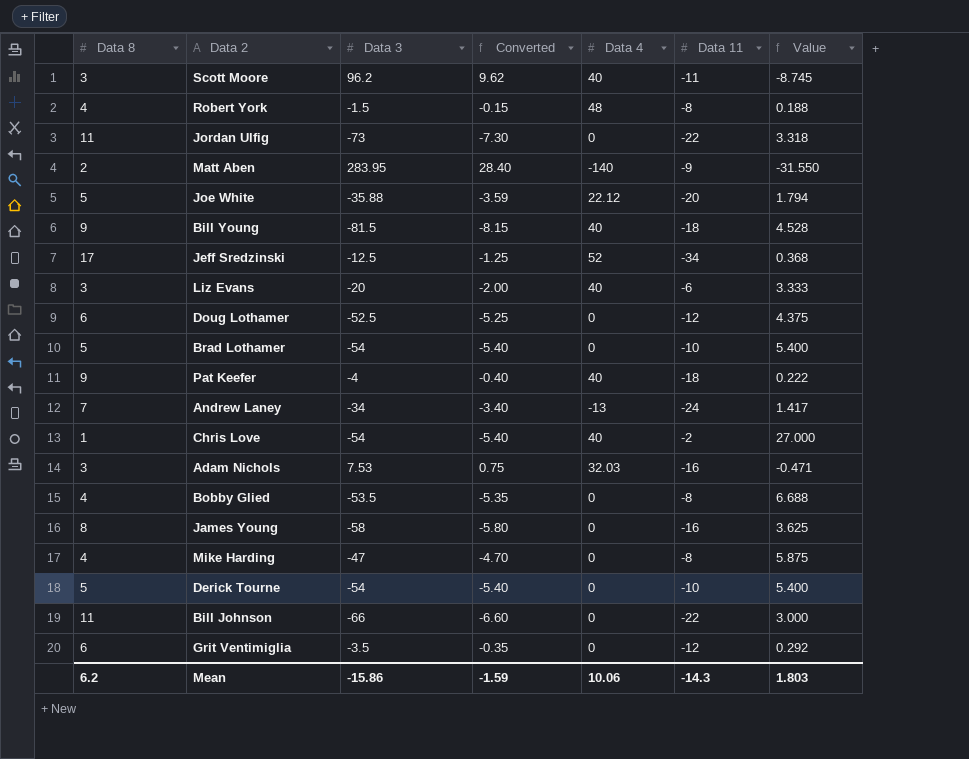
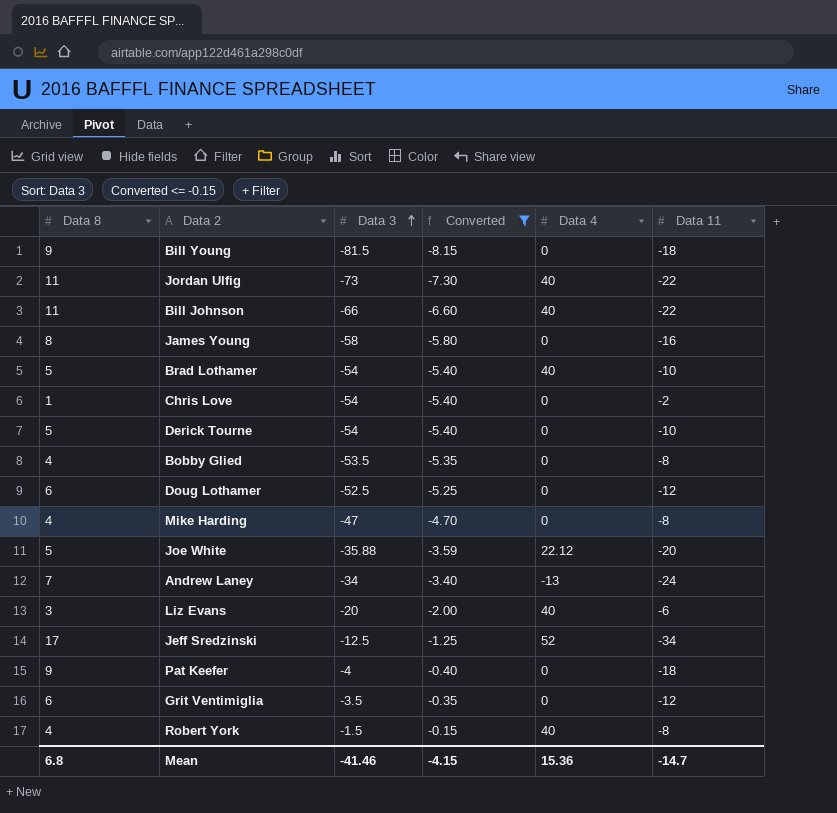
filter: none -> Converted <= -0.15
row order: none -> Data 3 ascending
column Value | formula: [Data 3] / [Data 11] -> none
Bill Young | Data 4: 40 -> 0
Jordan Ulfig | Data 4: 0 -> 40
Bill Johnson | Data 4: 0 -> 40
Brad Lothamer | Data 4: 0 -> 40
Chris Love | Data 4: 40 -> 0
Pat Keefer | Data 4: 40 -> 0
Robert York | Data 4: 48 -> 40
Mean | Data 8: 6.2 -> 6.8
Mean | Data 3: -15.86 -> -41.46
Mean | Converted: -1.59 -> -4.15
Mean | Data 4: 10.06 -> 15.36
Mean | Data 11: -14.3 -> -14.7

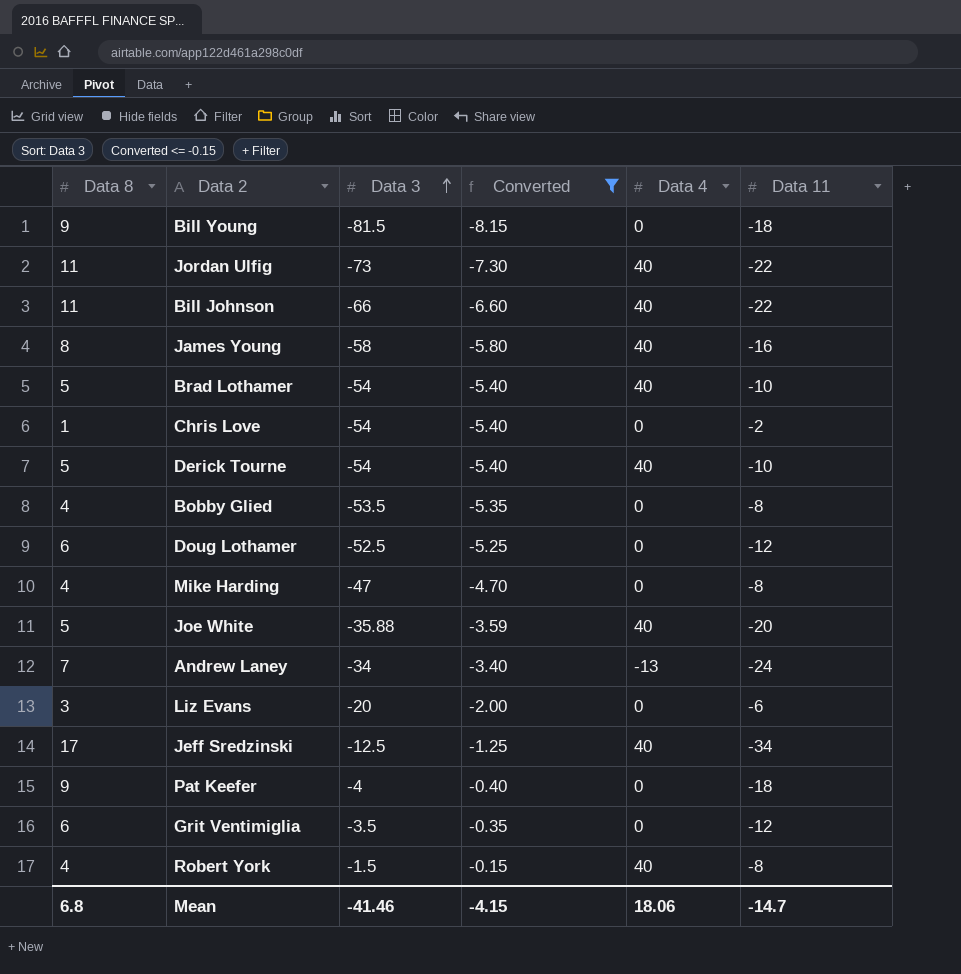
James Young | Data 4: 0 -> 40
Derick Tourne | Data 4: 0 -> 40
Joe White | Data 4: 22.12 -> 40
Liz Evans | Data 4: 40 -> 0
Jeff Sredzinski | Data 4: 52 -> 40
Mean | Data 4: 15.36 -> 18.06

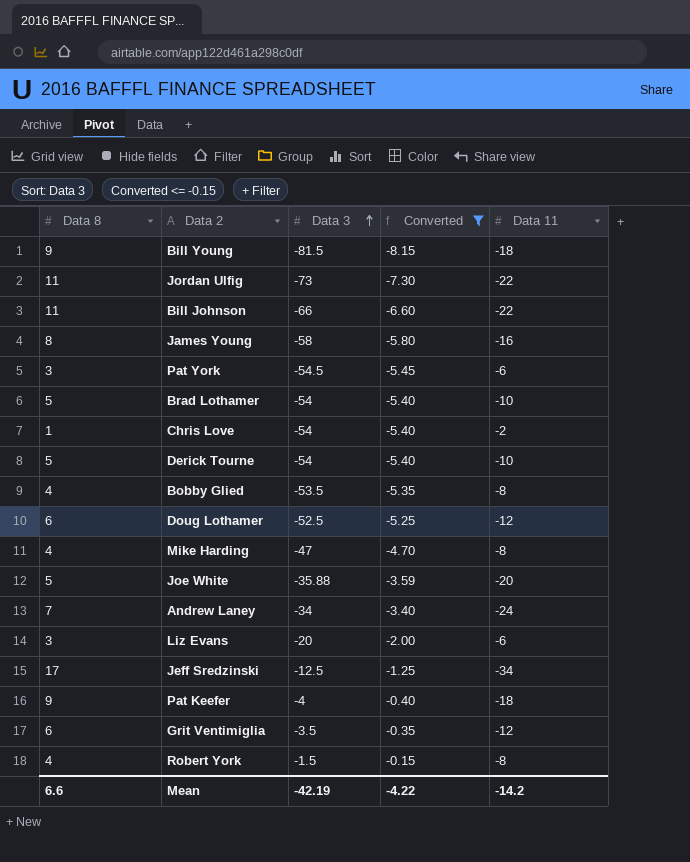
column Data 4 | position: 5 -> none
row Pat York: none -> 3 | -54.5 | -5.45 | -6
Mean | Data 8: 6.8 -> 6.6
Mean | Data 3: -41.46 -> -42.19
Mean | Converted: -4.15 -> -4.22
Mean | Data 11: -14.7 -> -14.2

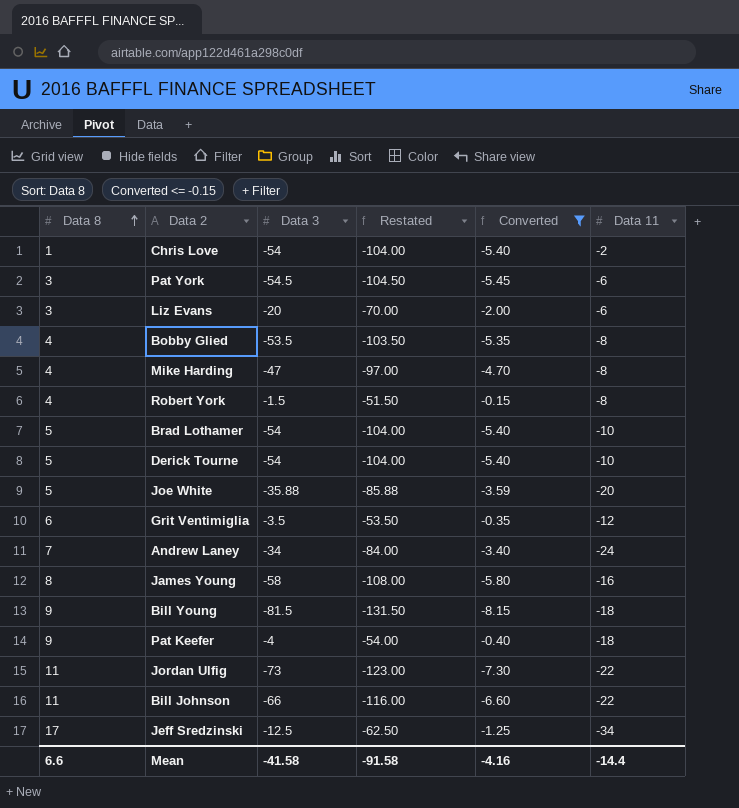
row order: Data 3 ascending -> Data 8 ascending
column Restated | formula: none -> [Data 3] - 50
row Doug Lothamer: 6 | -52.5 | -5.25 | -12 -> none
Mean | Data 3: -42.19 -> -41.58
Mean | Converted: -4.22 -> -4.16
Mean | Data 11: -14.2 -> -14.4

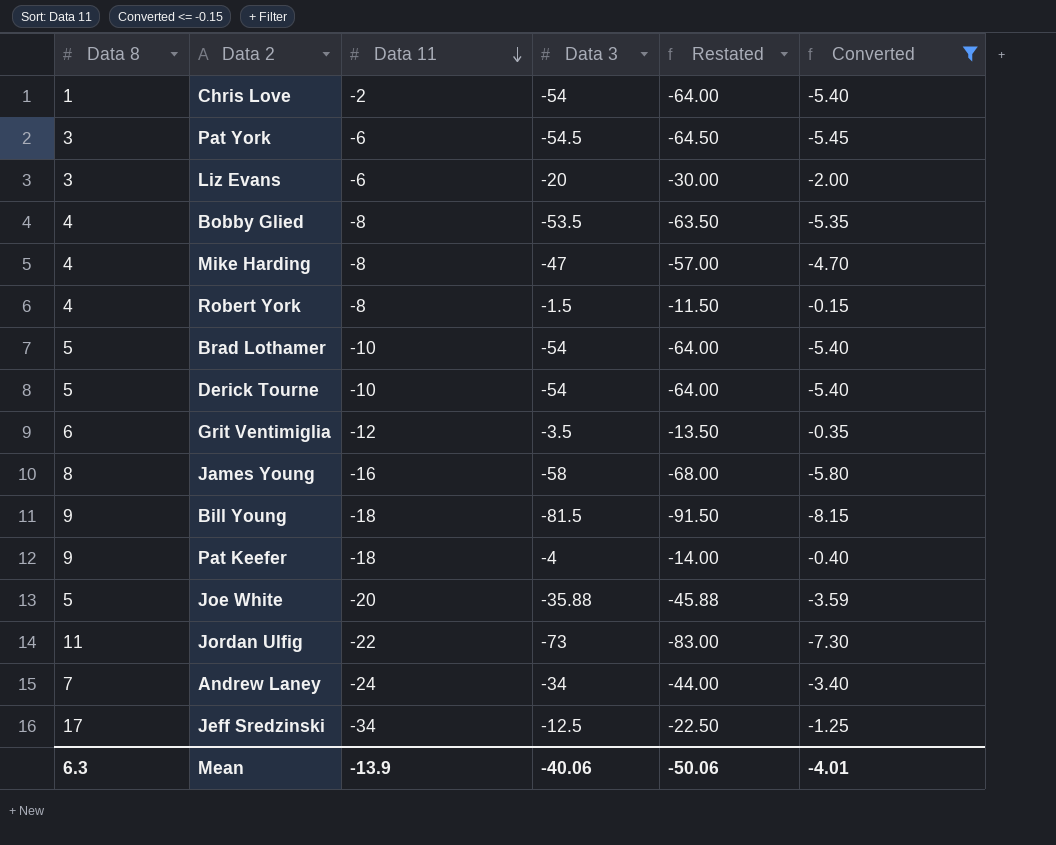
row order: Data 8 ascending -> Data 11 descending
column Data 11 | position: 6 -> 3
column Restated | formula: [Data 3] - 50 -> [Data 3] - 10
row Bill Johnson: 11 | -66 | -116.00 | -6.60 | -22 -> none
Mean | Data 8: 6.6 -> 6.3
Mean | Data 11: -14.4 -> -13.9
Mean | Data 3: -41.58 -> -40.06
Mean | Restated: -91.58 -> -50.06
Mean | Converted: -4.16 -> -4.01

